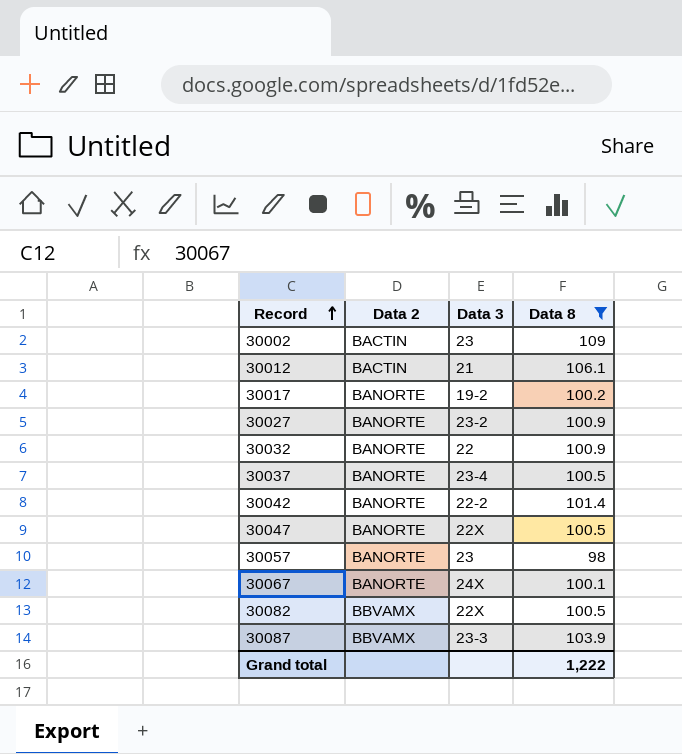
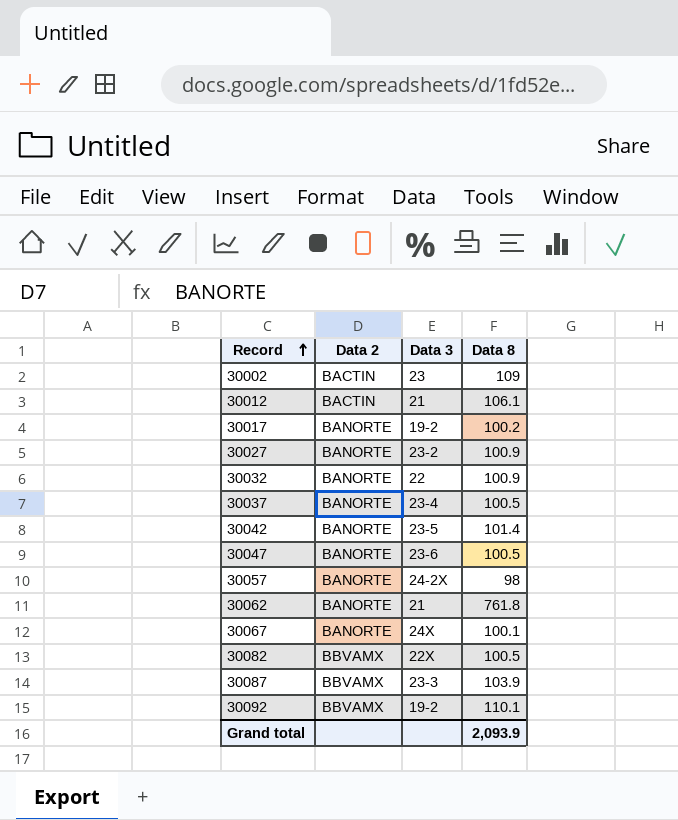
filter: Data 8 <= 109 -> none
30042 | Data 3: 22-2 -> 23-5
30047 | Data 3: 22X -> 23-6
30057 | Data 3: 23 -> 24-2X
Grand total | Data 8: 1,222 -> 2,093.9

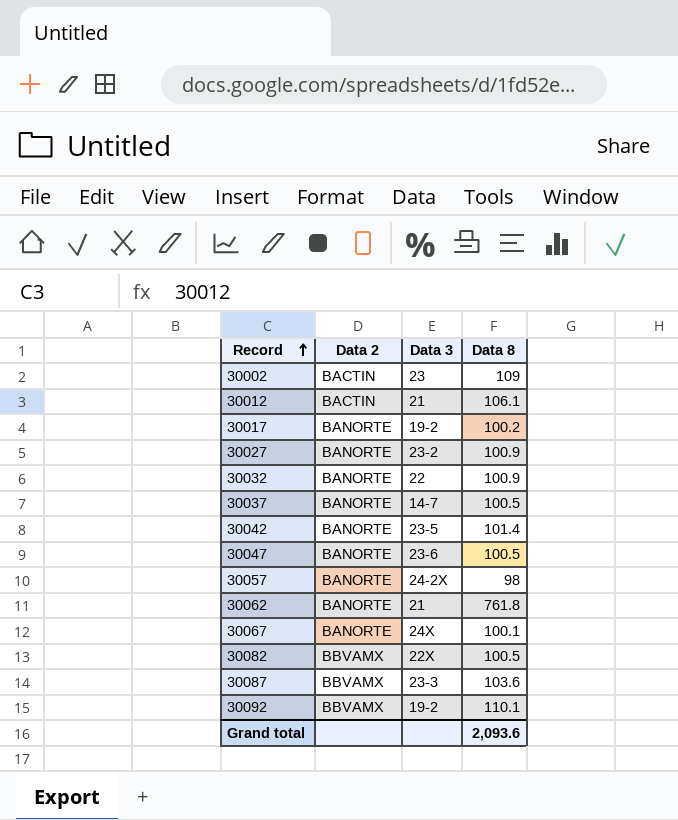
30037 | Data 3: 23-4 -> 14-7
30087 | Data 8: 103.9 -> 103.6
Grand total | Data 8: 2,093.9 -> 2,093.6

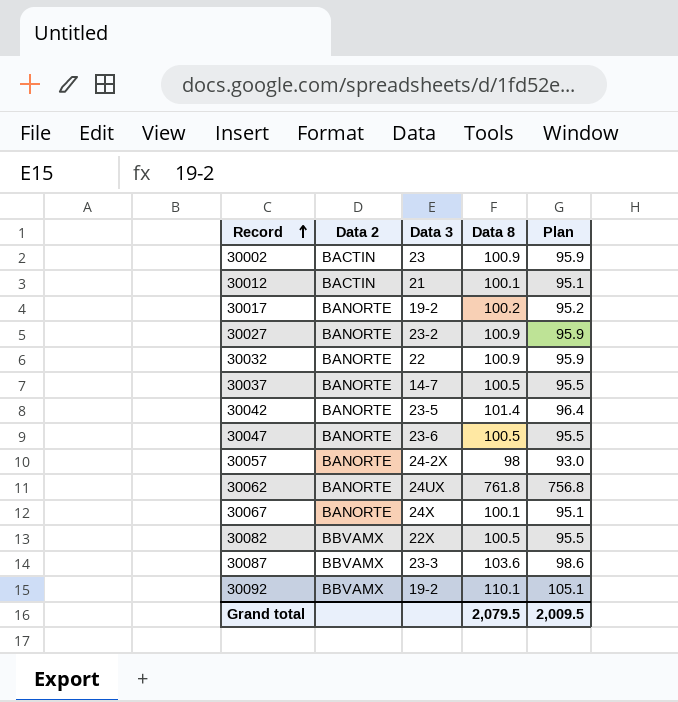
column Plan | formula: none -> [Data 8] - 5
30002 | Data 8: 109 -> 100.9
30012 | Data 8: 106.1 -> 100.1
30062 | Data 3: 21 -> 24UX
Grand total | Data 8: 2,093.6 -> 2,079.5

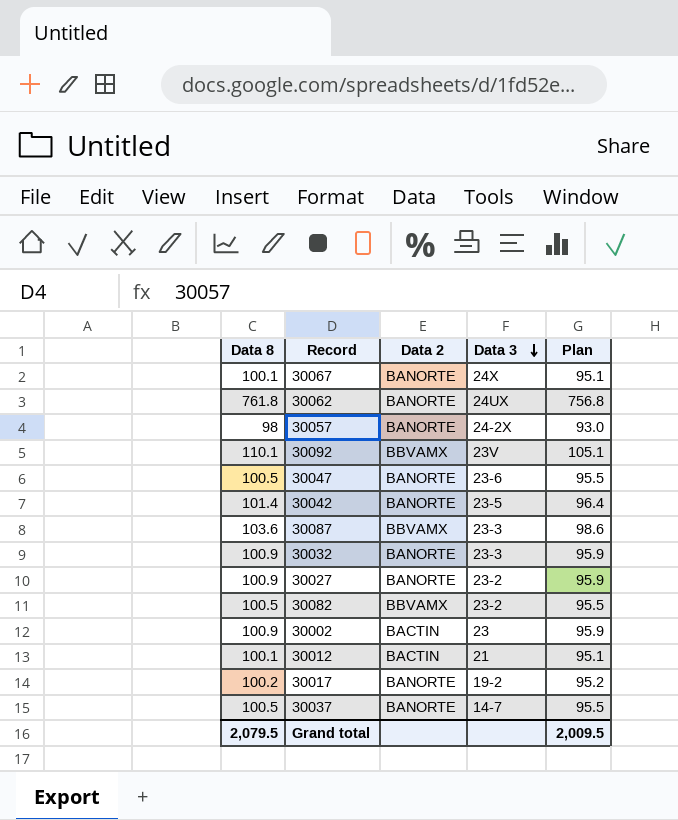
row order: Record ascending -> Data 3 descending
column Data 8 | position: 4 -> 1
30092 | Data 3: 19-2 -> 23V
30032 | Data 3: 22 -> 23-3
30082 | Data 3: 22X -> 23-2

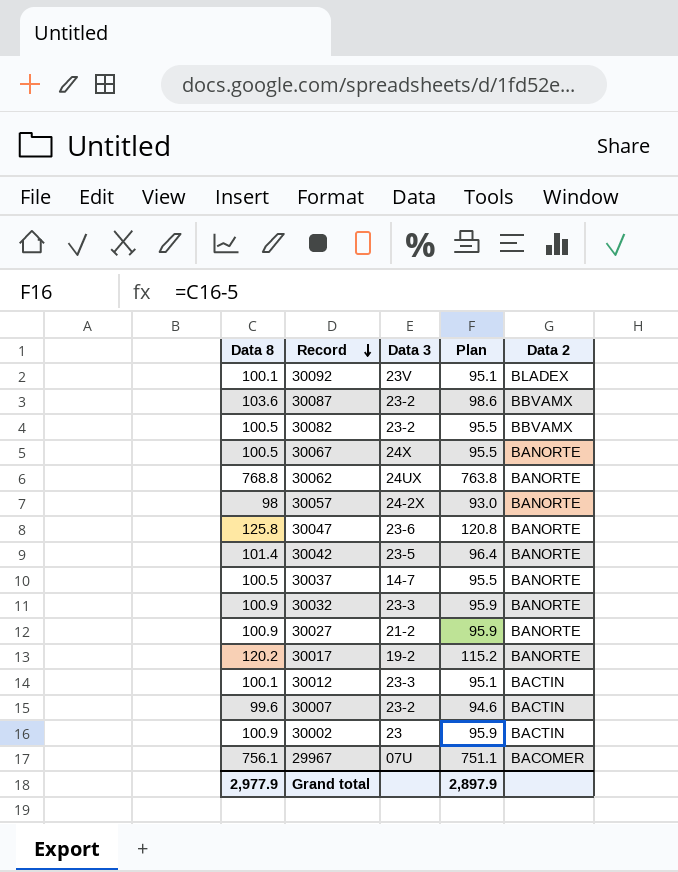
row order: Data 3 descending -> Record descending
column Data 2 | position: 3 -> 5
30092 | Data 8: 110.1 -> 100.1
30092 | Plan: 105.1 -> 95.1
30092 | Data 2: BBVAMX -> BLADEX
30087 | Data 3: 23-3 -> 23-2
30067 | Data 8: 100.1 -> 100.5
30067 | Plan: 95.1 -> 95.5
30062 | Data 8: 761.8 -> 768.8
30062 | Plan: 756.8 -> 763.8
30047 | Data 8: 100.5 -> 125.8
30047 | Plan: 95.5 -> 120.8
30027 | Data 3: 23-2 -> 21-2
30017 | Data 8: 100.2 -> 120.2
30017 | Plan: 95.2 -> 115.2
30012 | Data 3: 21 -> 23-3
row 30007: none -> 99.6 | 23-2 | 94.6 | BACTIN
row 29967: none -> 756.1 | 07U | 751.1 | BACOMER
Grand total | Data 8: 2,079.5 -> 2,977.9
Grand total | Plan: 2,009.5 -> 2,897.9

